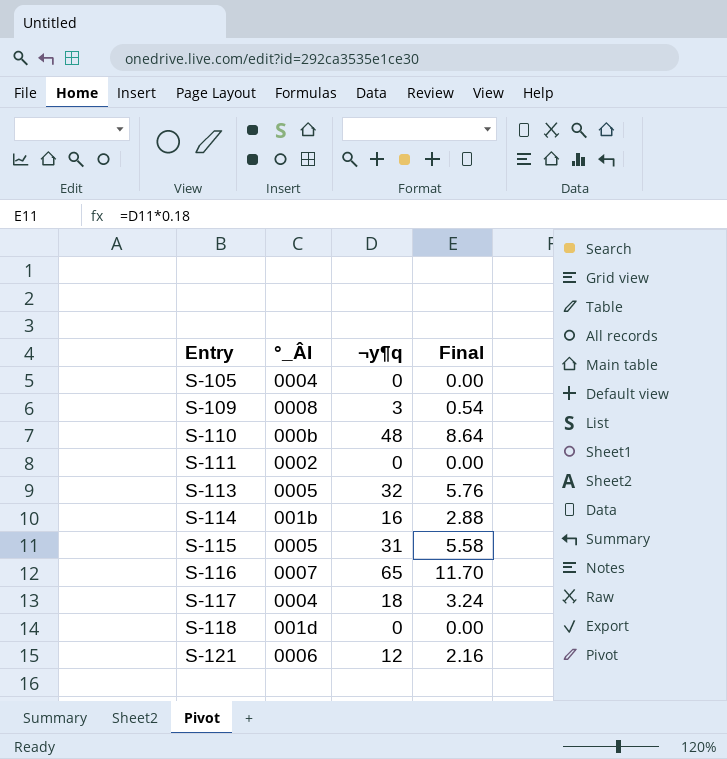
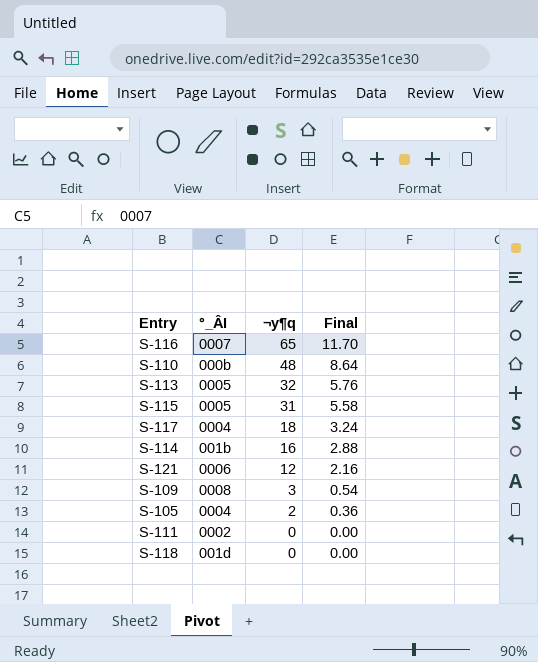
row order: Entry ascending -> ¬y¶q descending
S-105 | ¬y¶q: 0 -> 2
S-105 | Final: 0.00 -> 0.36

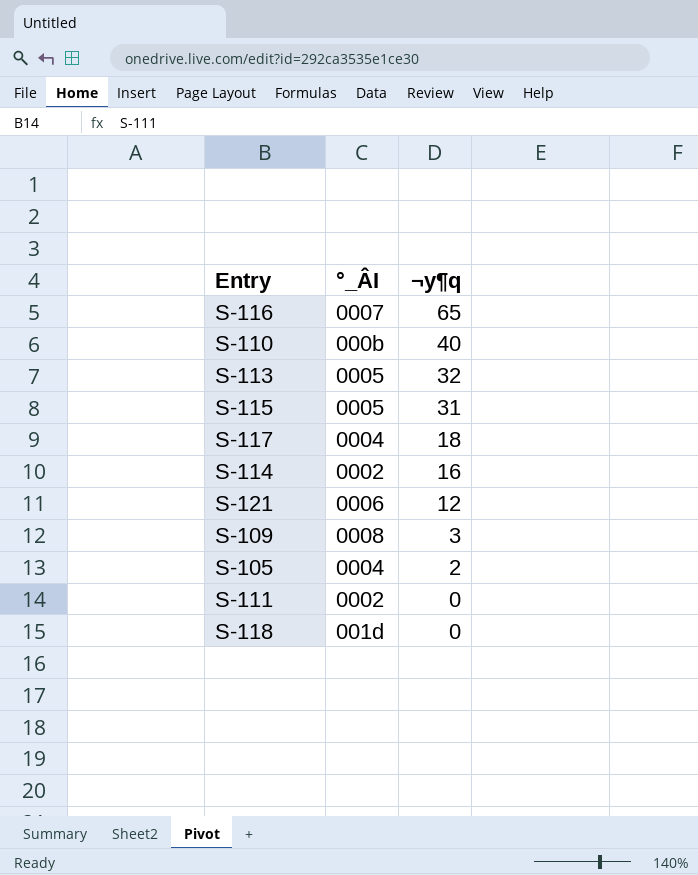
column Final | formula: [¬y¶q] * 0.18 -> none
S-110 | ¬y¶q: 48 -> 40
S-114 | °_ÂI: 001b -> 0002

